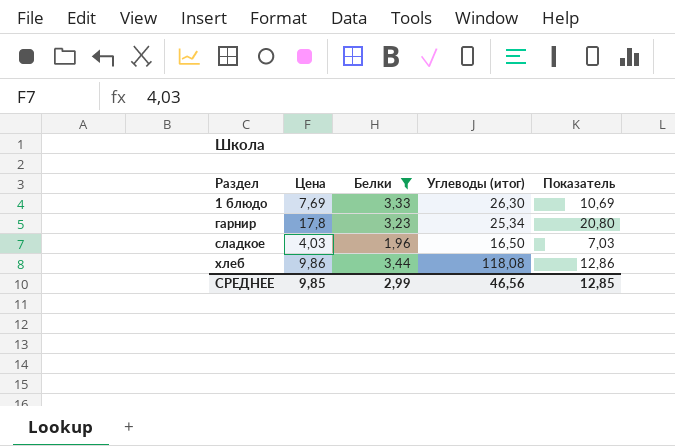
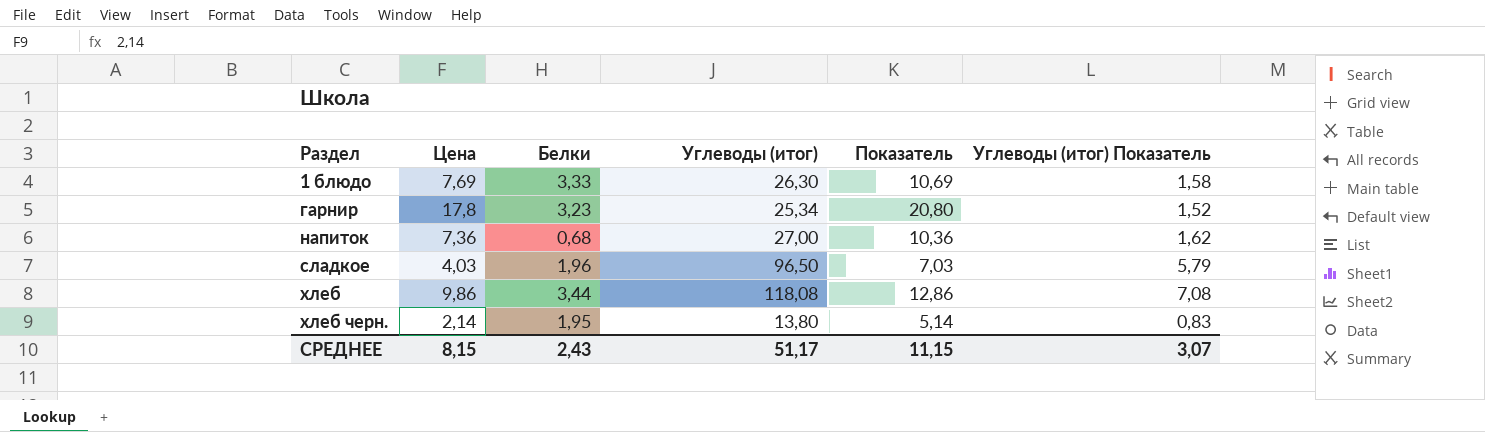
filter: Белки >= 1,96 -> none
column Углеводы (итог) Показатель | formula: none -> [Углеводы (итог)] * 0,06
сладкое | Углеводы (итог): 16,50 -> 96,50
СРЕДНЕЕ | Цена: 9,85 -> 8,15
СРЕДНЕЕ | Белки: 2,99 -> 2,43
СРЕДНЕЕ | Углеводы (итог): 46,56 -> 51,17
СРЕДНЕЕ | Показатель: 12,85 -> 11,15

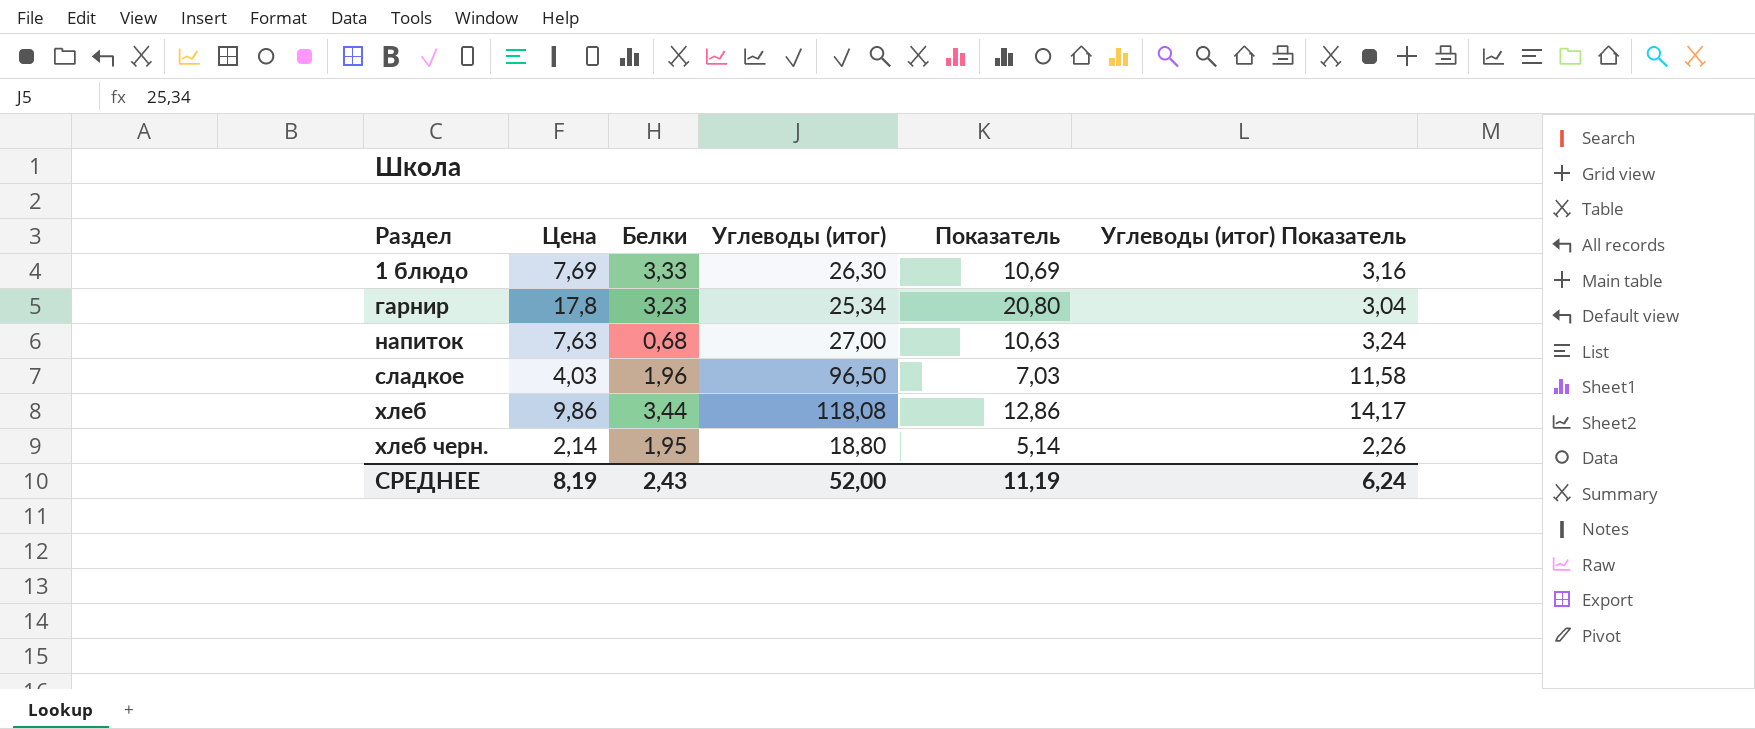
column Углеводы (итог) Показатель | formula: [Углеводы (итог)] * 0,06 -> [Углеводы (итог)] * 0,12
напиток | Цена: 7,36 -> 7,63
напиток | Показатель: 10,36 -> 10,63
хлеб черн. | Углеводы (итог): 13,80 -> 18,80
СРЕДНЕЕ | Цена: 8,15 -> 8,19
СРЕДНЕЕ | Углеводы (итог): 51,17 -> 52,00
СРЕДНЕЕ | Показатель: 11,15 -> 11,19
СРЕДНЕЕ | Углеводы (итог) Показатель: 3,07 -> 6,24

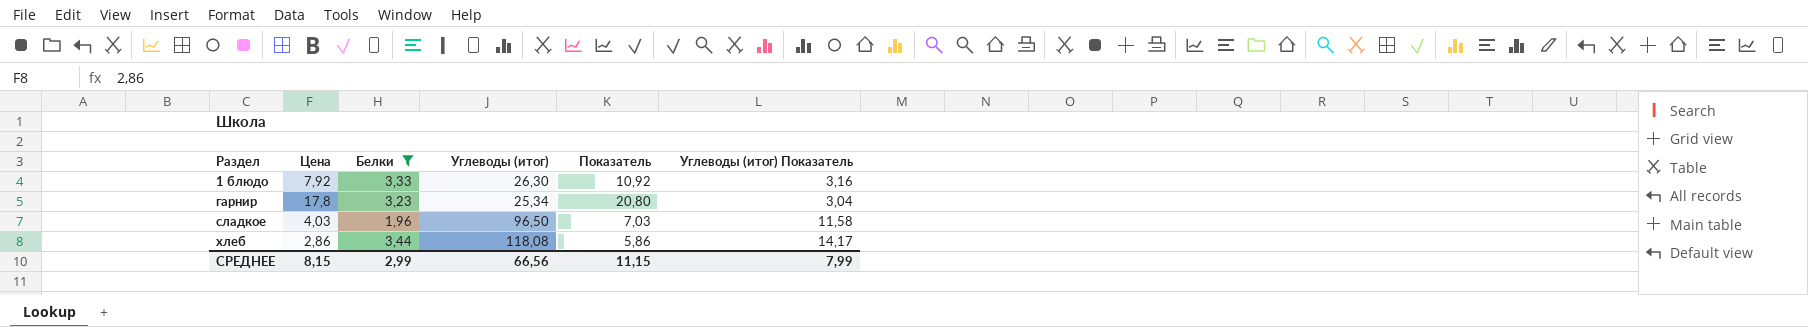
filter: none -> Белки >= 1,96
1 блюдо | Цена: 7,69 -> 7,92
1 блюдо | Показатель: 10,69 -> 10,92
хлеб | Цена: 9,86 -> 2,86
хлеб | Показатель: 12,86 -> 5,86
СРЕДНЕЕ | Цена: 8,19 -> 8,15
СРЕДНЕЕ | Белки: 2,43 -> 2,99
СРЕДНЕЕ | Углеводы (итог): 52,00 -> 66,56
СРЕДНЕЕ | Показатель: 11,19 -> 11,15
СРЕДНЕЕ | Углеводы (итог) Показатель: 6,24 -> 7,99

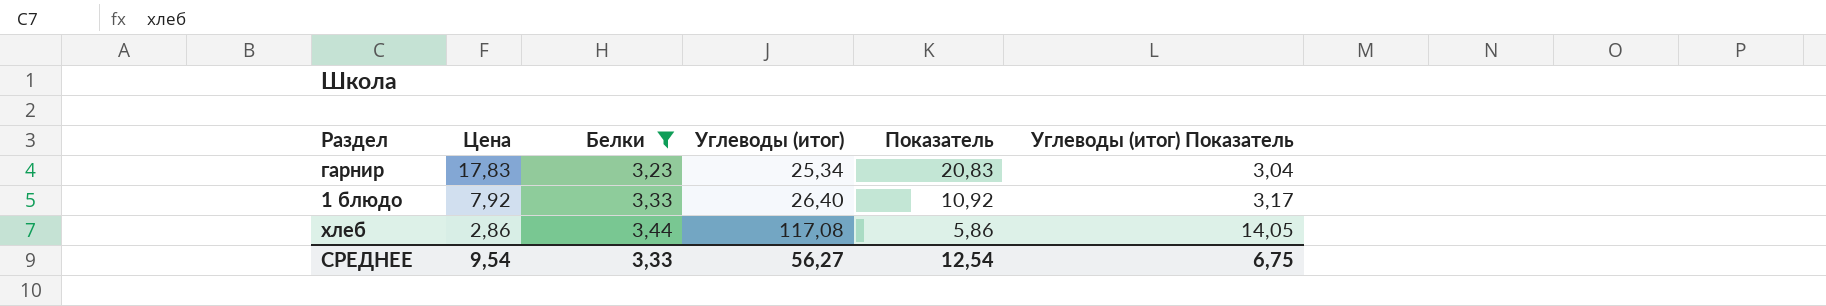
row order: Раздел ascending -> Цена descending
row сладкое: 4,03 | 1,96 | 96,50 | 7,03 | 11,58 -> none
гарнир | Цена: 17,8 -> 17,83
гарнир | Показатель: 20,80 -> 20,83
1 блюдо | Углеводы (итог): 26,30 -> 26,40
1 блюдо | Углеводы (итог) Показатель: 3,16 -> 3,17
хлеб | Углеводы (итог): 118,08 -> 117,08
хлеб | Углеводы (итог) Показатель: 14,17 -> 14,05
СРЕДНЕЕ | Цена: 8,15 -> 9,54
СРЕДНЕЕ | Белки: 2,99 -> 3,33
СРЕДНЕЕ | Углеводы (итог): 66,56 -> 56,27
СРЕДНЕЕ | Показатель: 11,15 -> 12,54
СРЕДНЕЕ | Углеводы (итог) Показатель: 7,99 -> 6,75

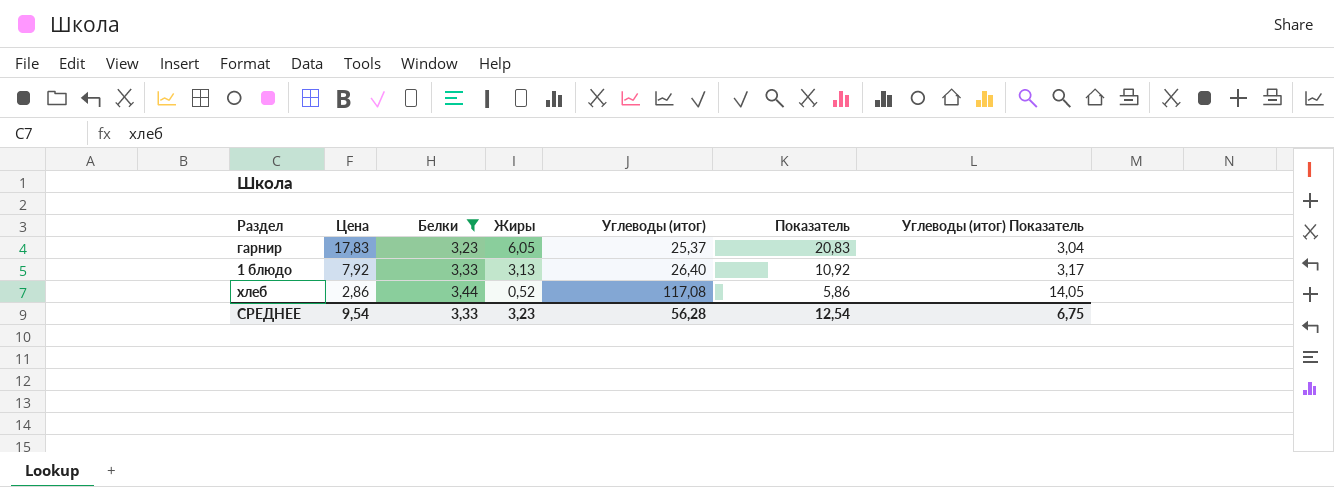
column Жиры | position: none -> 4
гарнир | Углеводы (итог): 25,34 -> 25,37
СРЕДНЕЕ | Углеводы (итог): 56,27 -> 56,28

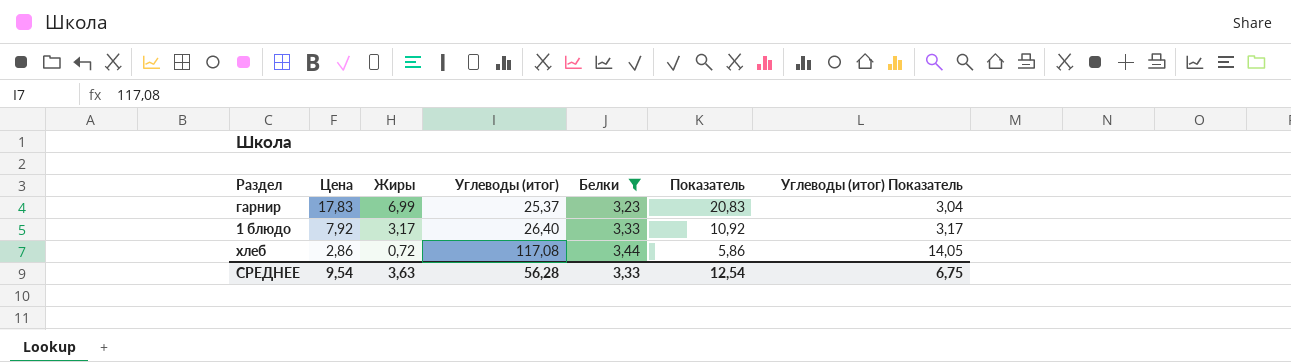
column Белки | position: 3 -> 5
гарнир | Жиры: 6,05 -> 6,99
1 блюдо | Жиры: 3,13 -> 3,17
хлеб | Жиры: 0,52 -> 0,72
СРЕДНЕЕ | Жиры: 3,23 -> 3,63

